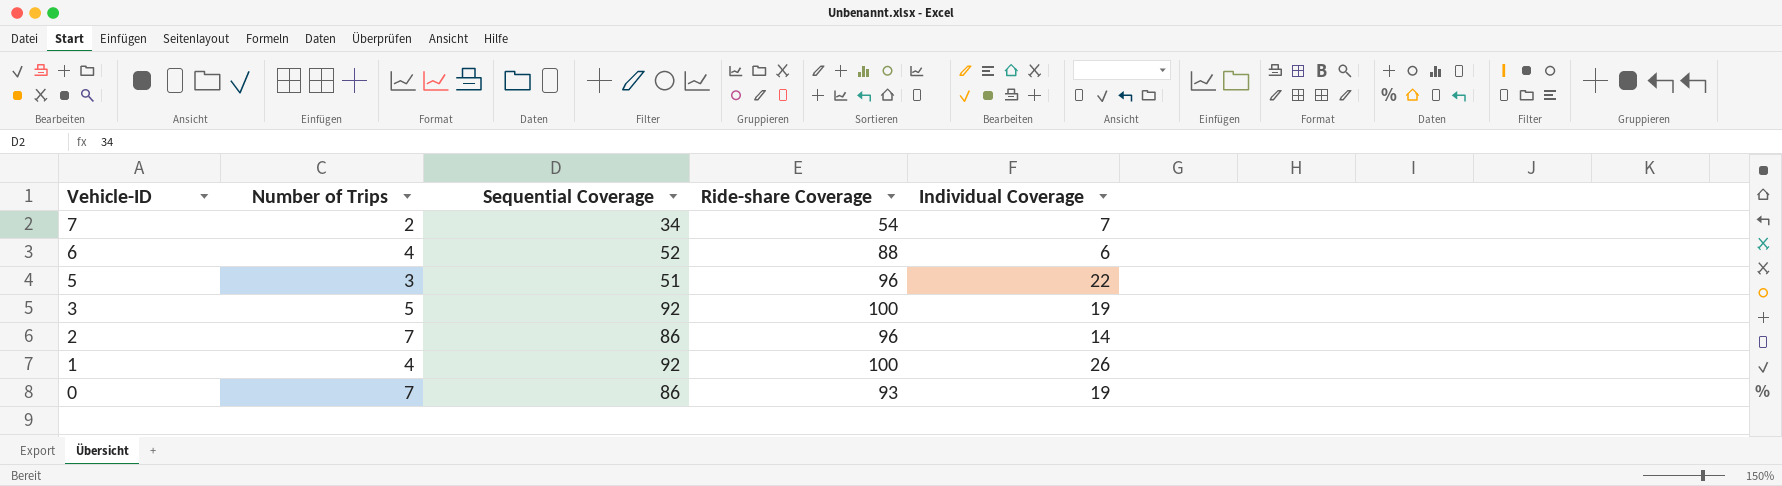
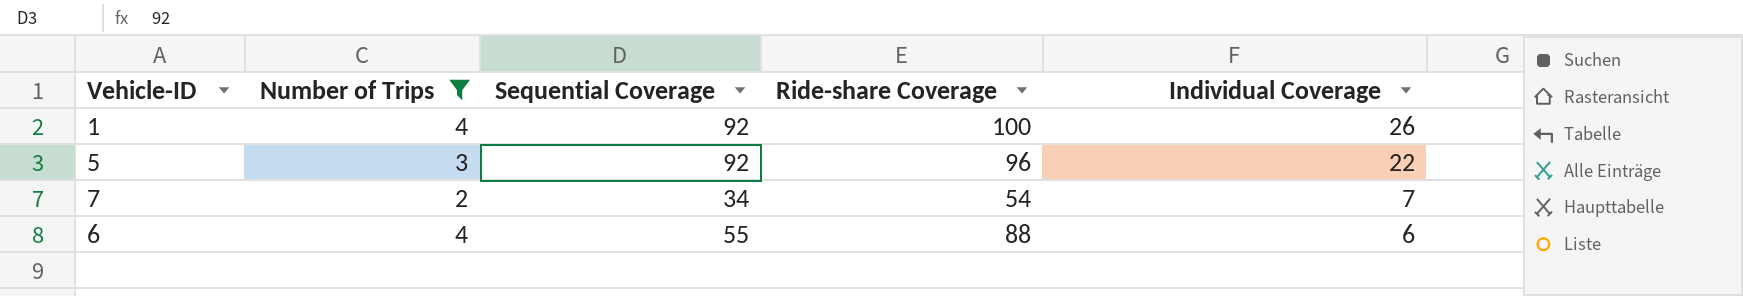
filter: none -> Number of Trips <= 4
row order: Vehicle-ID descending -> Individual Coverage descending
5 | Sequential Coverage: 51 -> 92
6 | Sequential Coverage: 52 -> 55

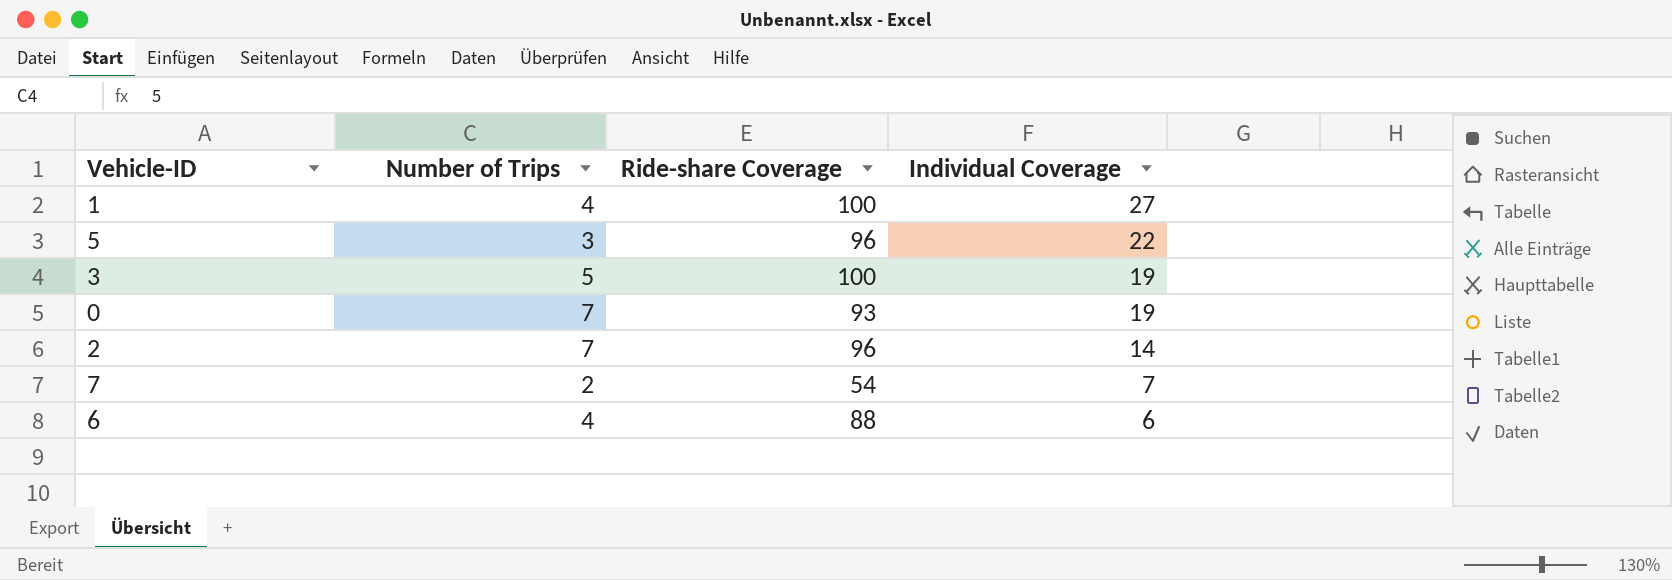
filter: Number of Trips <= 4 -> none
column Sequential Coverage | position: 3 -> none
1 | Individual Coverage: 26 -> 27

